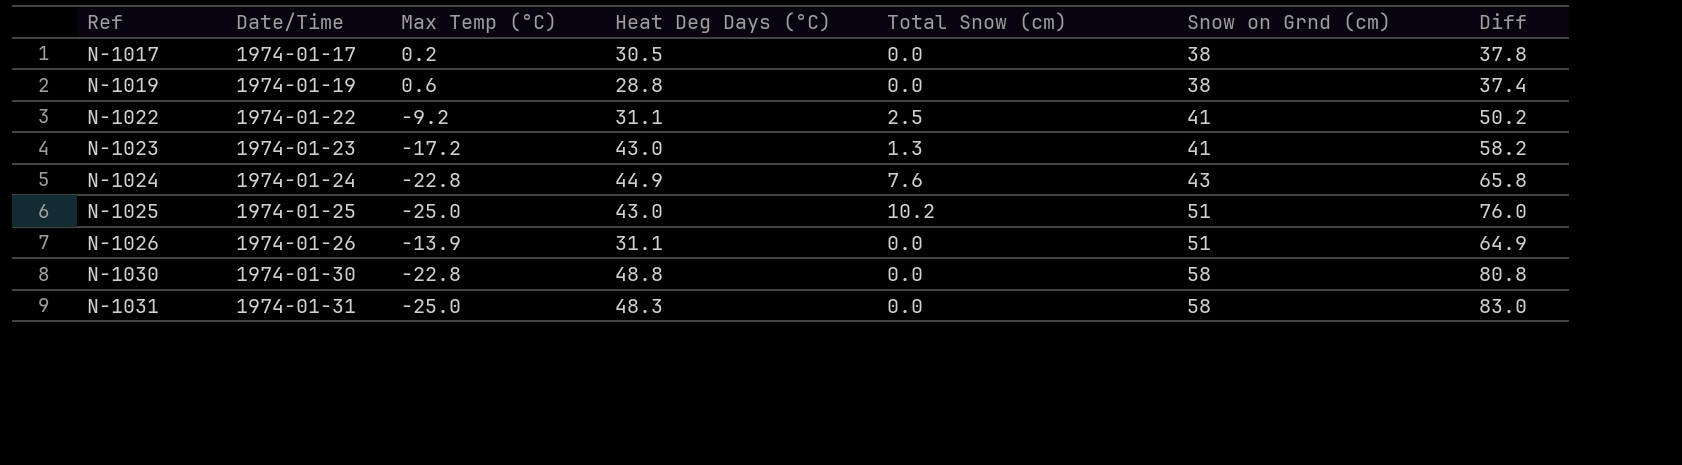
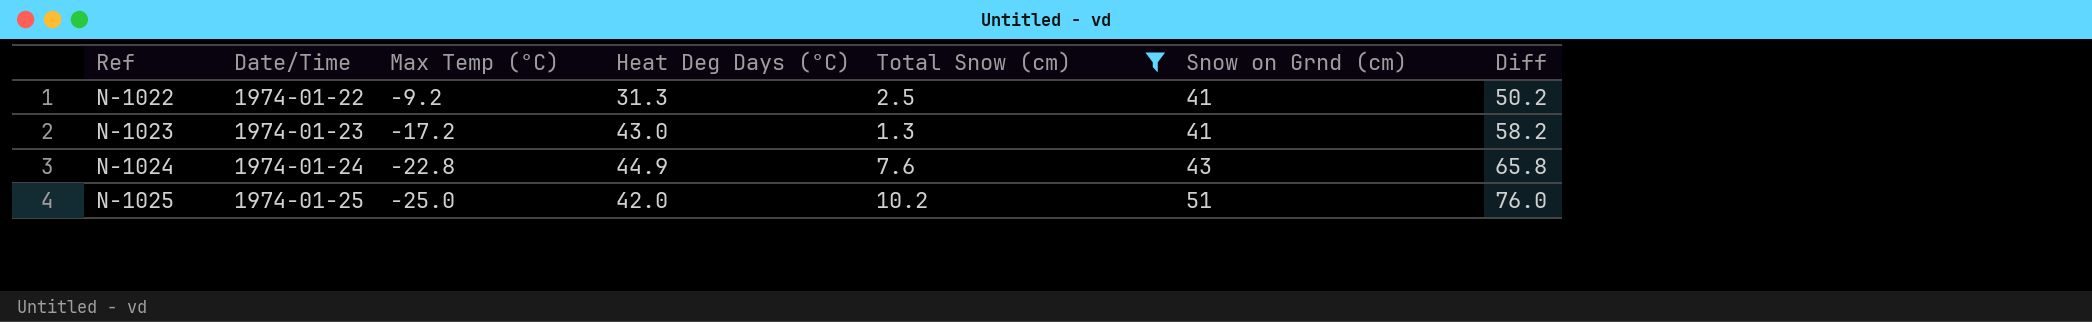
filter: none -> Total Snow (cm) != 0.0
N-1022 | Heat Deg Days (°C): 31.1 -> 31.3
N-1025 | Heat Deg Days (°C): 43.0 -> 42.0

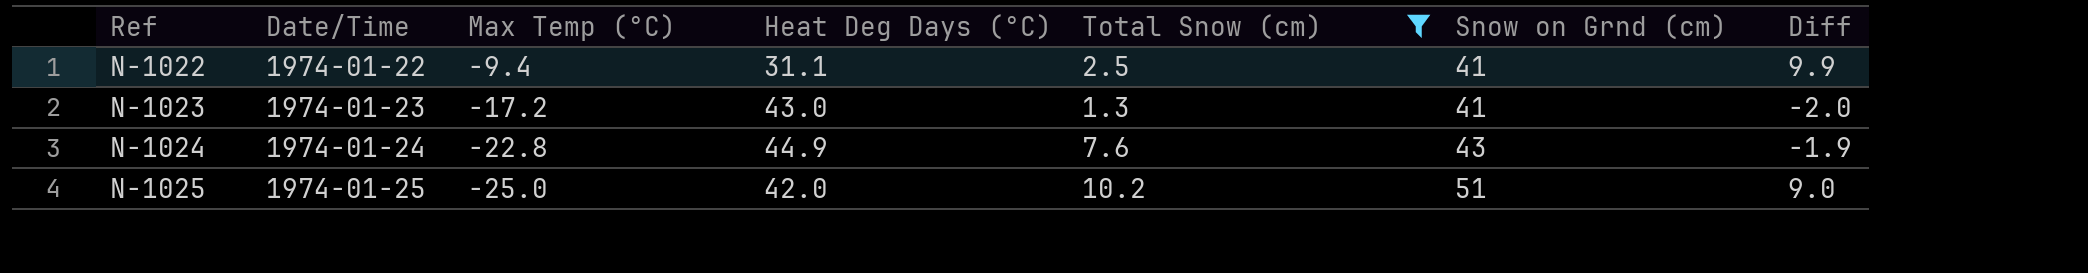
column Diff | formula: [Snow on Grnd (cm)] - [Max Temp (°C)] -> [Snow on Grnd (cm)] - [Heat Deg Days (°C)]
N-1022 | Max Temp (°C): -9.2 -> -9.4
N-1022 | Heat Deg Days (°C): 31.3 -> 31.1

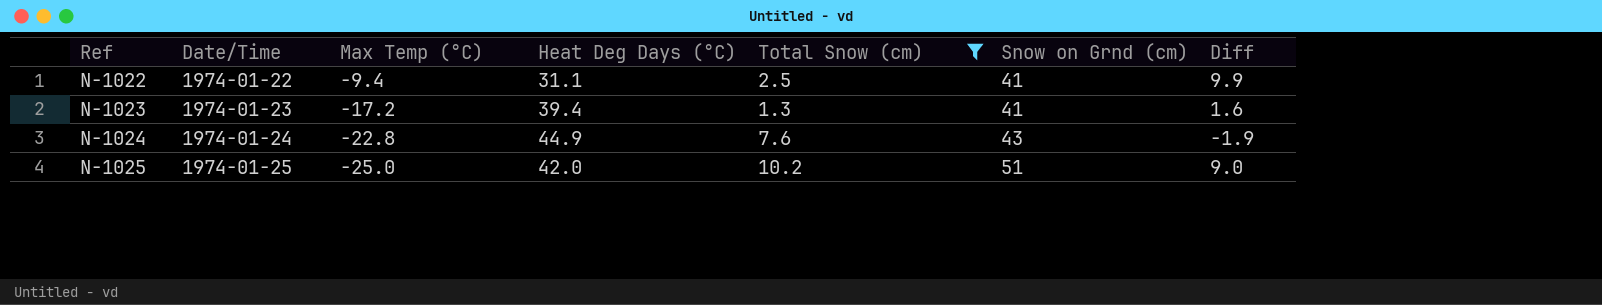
N-1023 | Heat Deg Days (°C): 43.0 -> 39.4
N-1023 | Diff: -2.0 -> 1.6

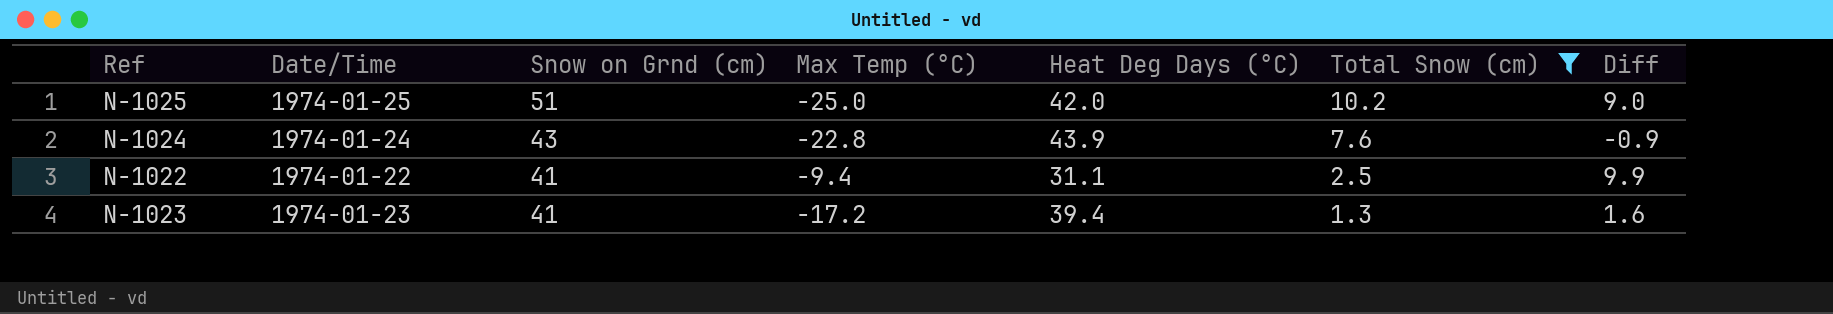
row order: Ref ascending -> Snow on Grnd (cm) descending
column Snow on Grnd (cm) | position: 6 -> 3
N-1024 | Heat Deg Days (°C): 44.9 -> 43.9
N-1024 | Diff: -1.9 -> -0.9

